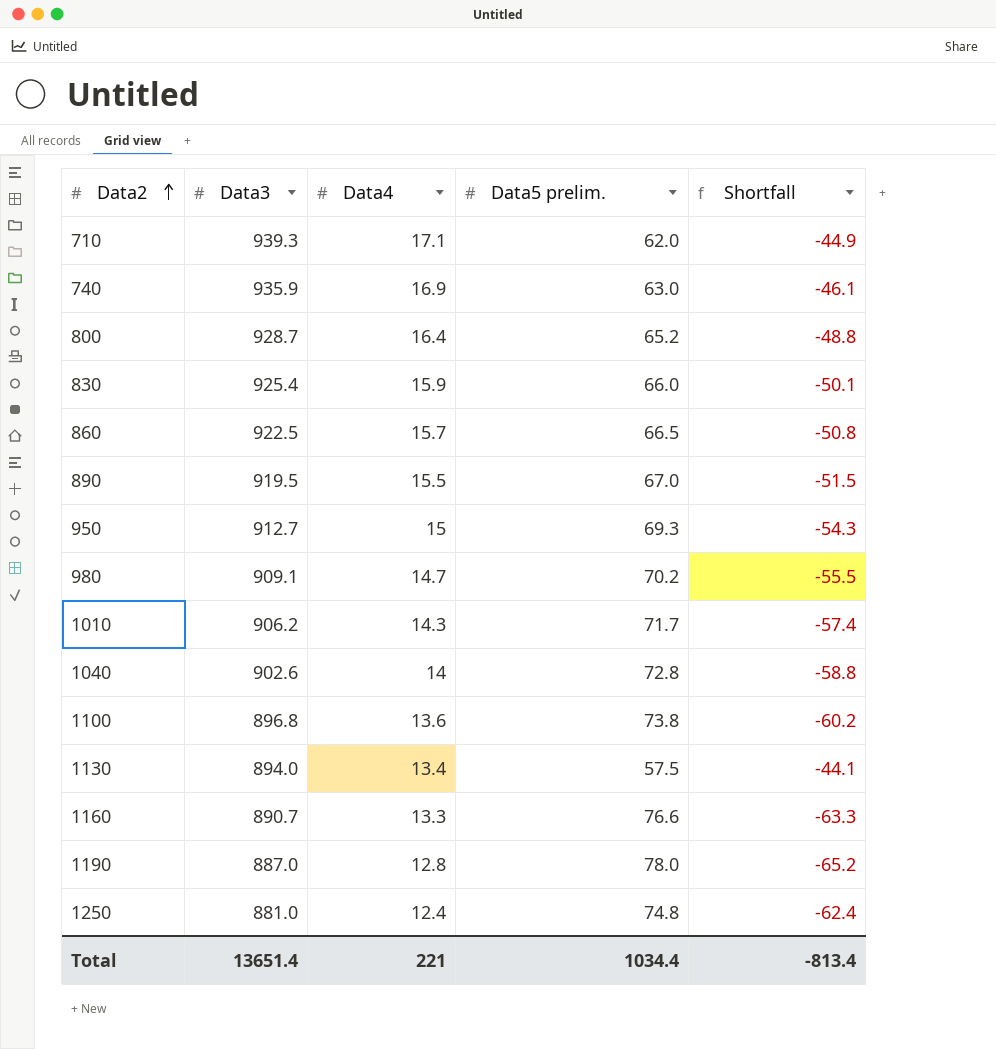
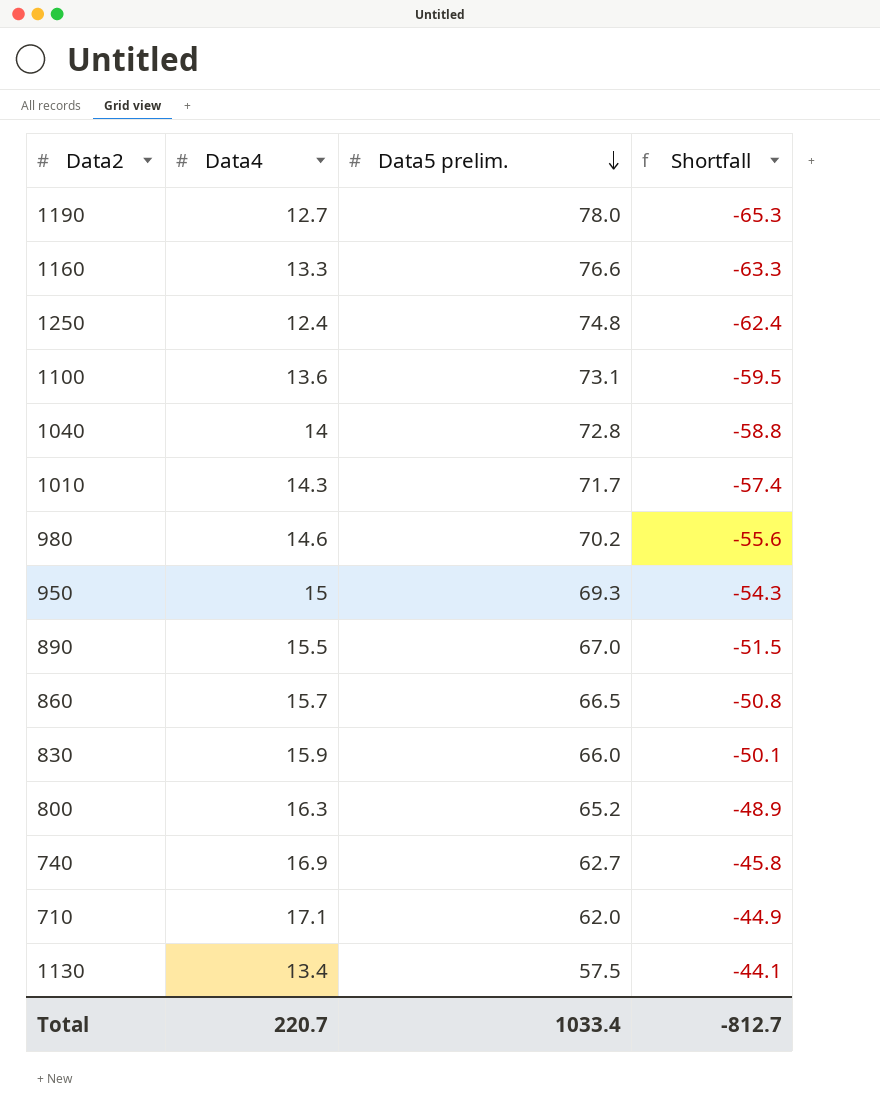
row order: Data2 ascending -> Data5 prelim. descending
column Data3 | position: 2 -> none
1190 | Data4: 12.8 -> 12.7
1190 | Shortfall: -65.2 -> -65.3
1100 | Data5 prelim.: 73.8 -> 73.1
1100 | Shortfall: -60.2 -> -59.5
980 | Data4: 14.7 -> 14.6
980 | Shortfall: -55.5 -> -55.6
800 | Data4: 16.4 -> 16.3
800 | Shortfall: -48.8 -> -48.9
740 | Data5 prelim.: 63.0 -> 62.7
740 | Shortfall: -46.1 -> -45.8
Total | Data4: 221 -> 220.7
Total | Data5 prelim.: 1034.4 -> 1033.4
Total | Shortfall: -813.4 -> -812.7

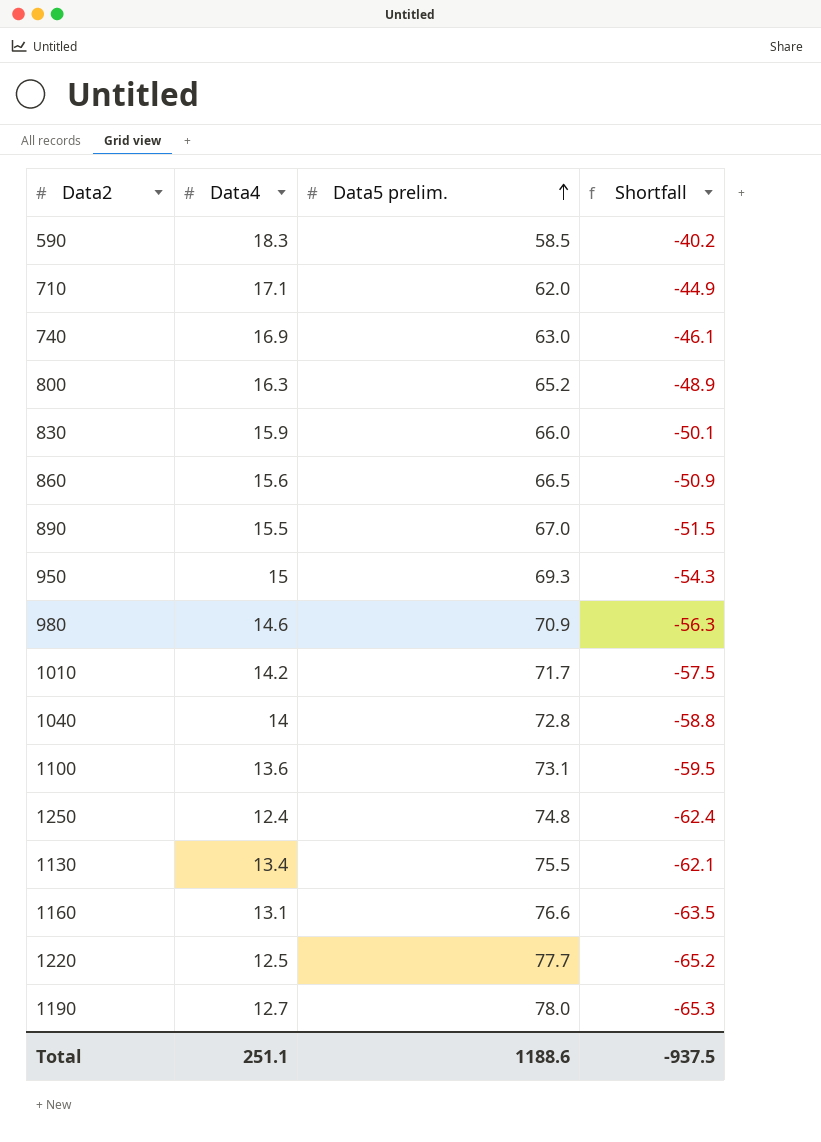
row order: Data5 prelim. descending -> Data5 prelim. ascending
row 590: none -> 18.3 | 58.5 | -40.2
740 | Data5 prelim.: 62.7 -> 63.0
740 | Shortfall: -45.8 -> -46.1
860 | Data4: 15.7 -> 15.6
860 | Shortfall: -50.8 -> -50.9
980 | Data5 prelim.: 70.2 -> 70.9
980 | Shortfall: -55.6 -> -56.3
1010 | Data4: 14.3 -> 14.2
1010 | Shortfall: -57.4 -> -57.5
1130 | Data5 prelim.: 57.5 -> 75.5
1130 | Shortfall: -44.1 -> -62.1
1160 | Data4: 13.3 -> 13.1
1160 | Shortfall: -63.3 -> -63.5
row 1220: none -> 12.5 | 77.7 | -65.2
Total | Data4: 220.7 -> 251.1
Total | Data5 prelim.: 1033.4 -> 1188.6
Total | Shortfall: -812.7 -> -937.5

